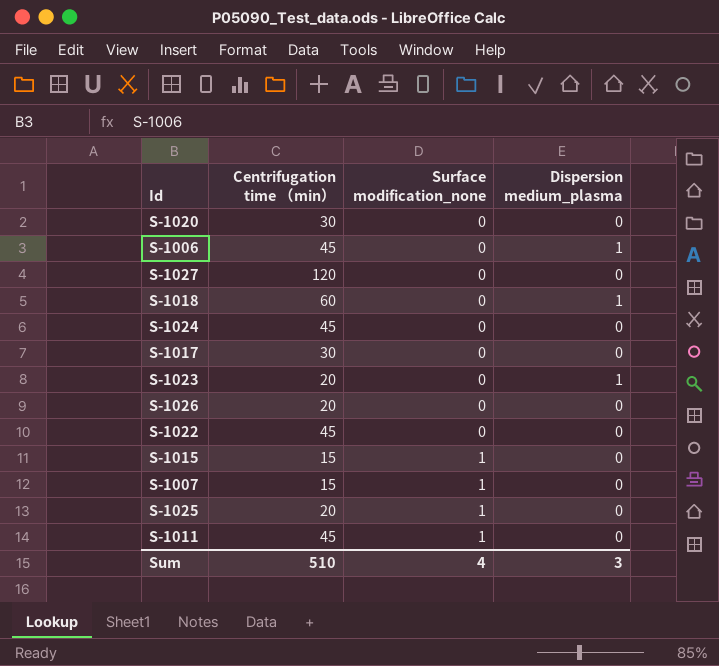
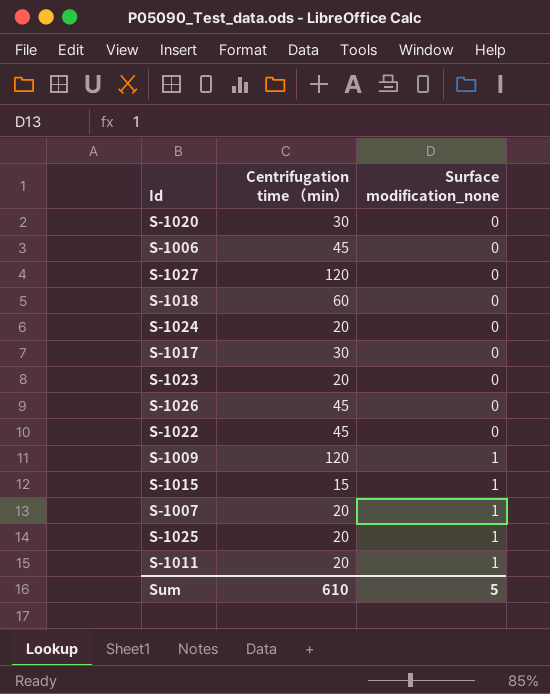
column Dispersion medium_plasma | position: 4 -> none
S-1024 | Centrifugation time （min）: 45 -> 20
S-1026 | Centrifugation time （min）: 20 -> 45
row S-1009: none -> 120 | 1
S-1007 | Centrifugation time （min）: 15 -> 20
S-1011 | Centrifugation time （min）: 45 -> 20
Sum | Centrifugation time （min）: 510 -> 610
Sum | Surface modification_none: 4 -> 5

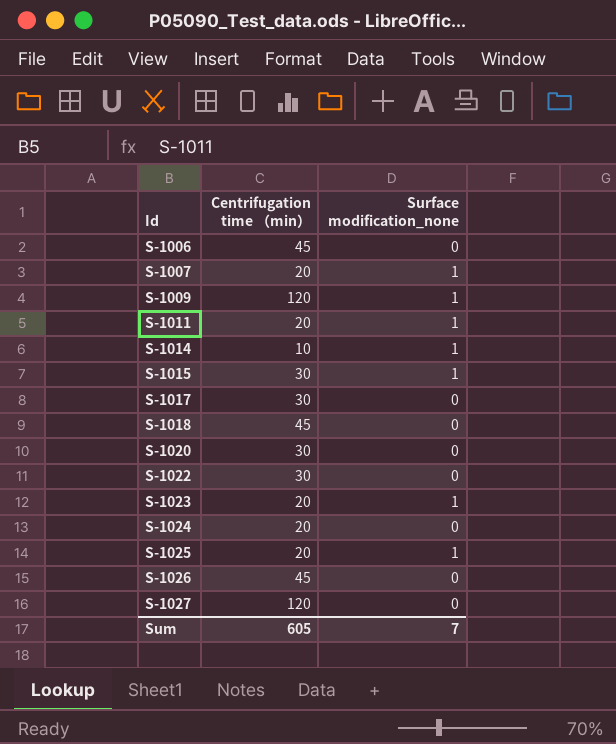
row order: Surface modification_none ascending -> Id ascending
row S-1014: none -> 10 | 1
S-1015 | Centrifugation time （min）: 15 -> 30
S-1018 | Centrifugation time （min）: 60 -> 45
S-1022 | Centrifugation time （min）: 45 -> 30
S-1023 | Surface modification_none: 0 -> 1
Sum | Centrifugation time （min）: 610 -> 605
Sum | Surface modification_none: 5 -> 7

